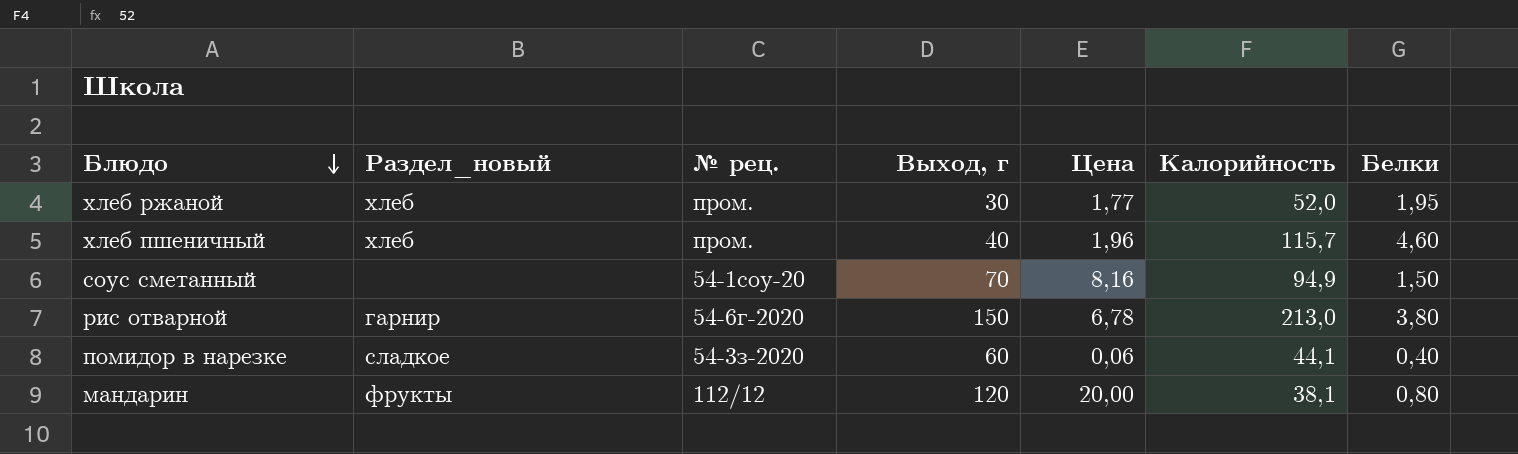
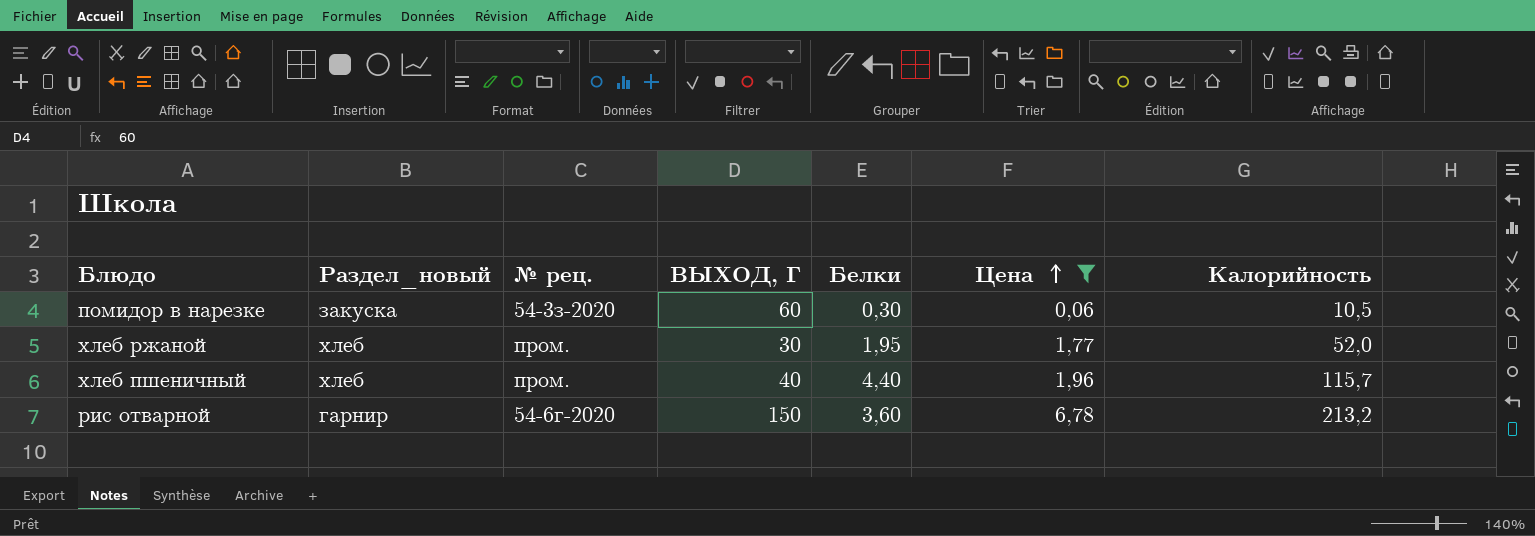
filter: none -> Цена <= 6,78
row order: Блюдо descending -> Цена ascending
column name: Выход, г -> ВЫХОД, Г
column Белки | position: 7 -> 5
помидор в нарезке | Раздел_новый: сладкое -> закуска
помидор в нарезке | Белки: 0,40 -> 0,30
помидор в нарезке | Калорийность: 44,1 -> 10,5
хлеб пшеничный | Белки: 4,60 -> 4,40
рис отварной | Белки: 3,80 -> 3,60
рис отварной | Калорийность: 213,0 -> 213,2

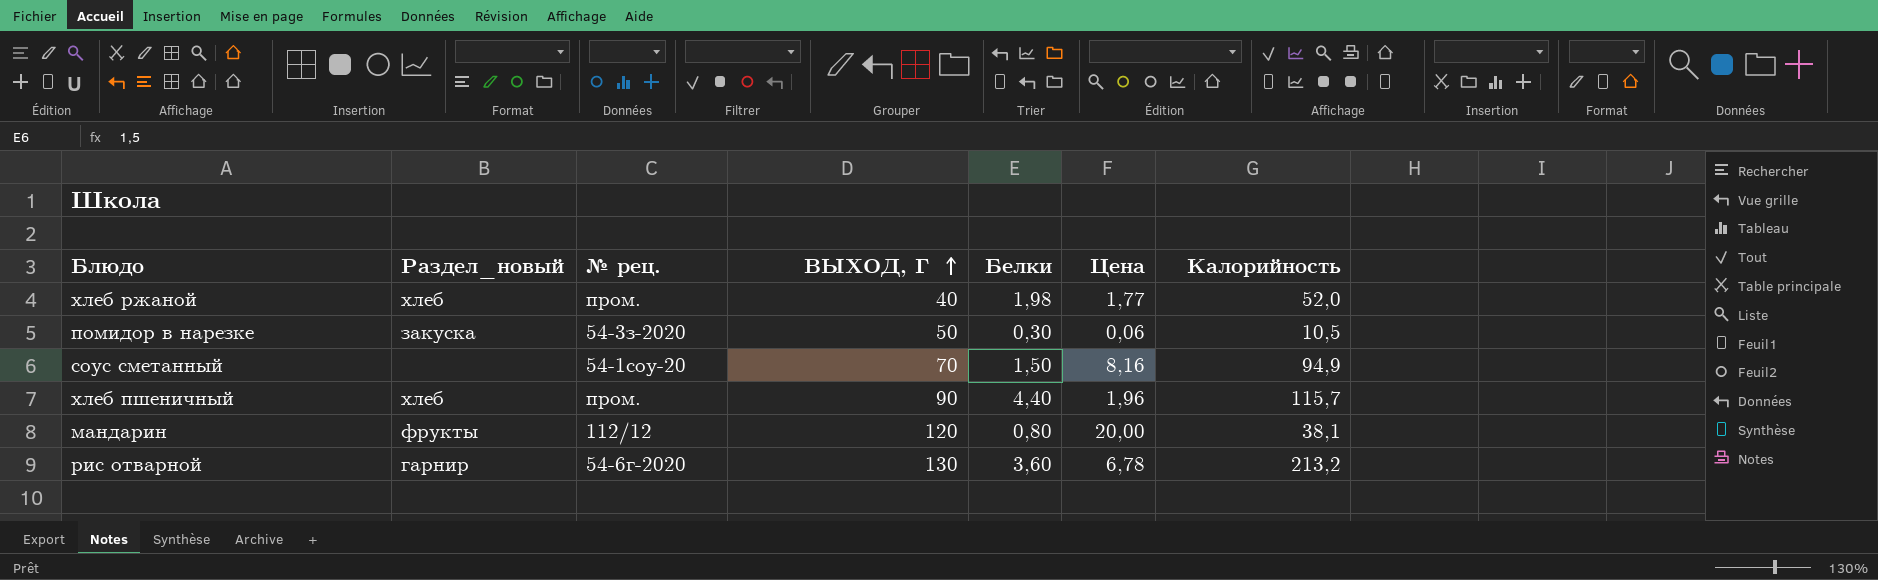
filter: Цена <= 6,78 -> none
row order: Цена ascending -> ВЫХОД, Г ascending
хлеб ржаной | ВЫХОД, Г: 30 -> 40
хлеб ржаной | Белки: 1,95 -> 1,98
помидор в нарезке | ВЫХОД, Г: 60 -> 50
хлеб пшеничный | ВЫХОД, Г: 40 -> 90
рис отварной | ВЫХОД, Г: 150 -> 130

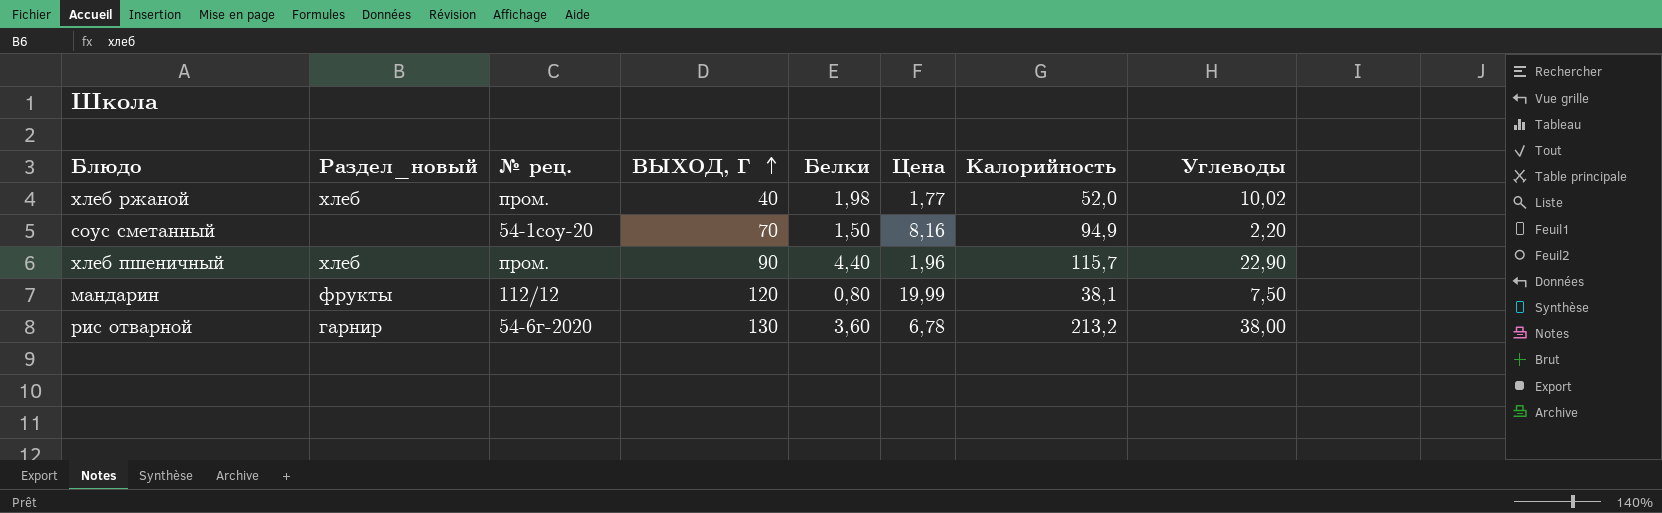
column Углеводы | position: none -> 8
row помидор в нарезке: закуска | 54-3з-2020 | 50 | 0,30 | 0,06 | 10,5 -> none
мандарин | Цена: 20,00 -> 19,99

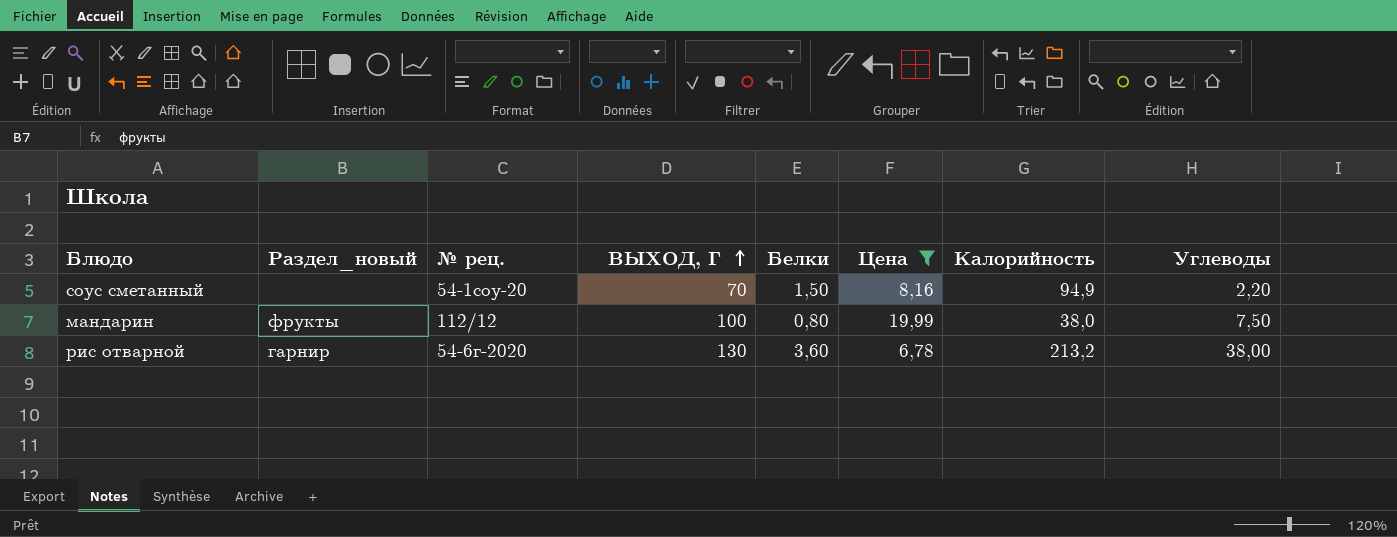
filter: none -> Цена >= 6,78
мандарин | ВЫХОД, Г: 120 -> 100
мандарин | Калорийность: 38,1 -> 38,0

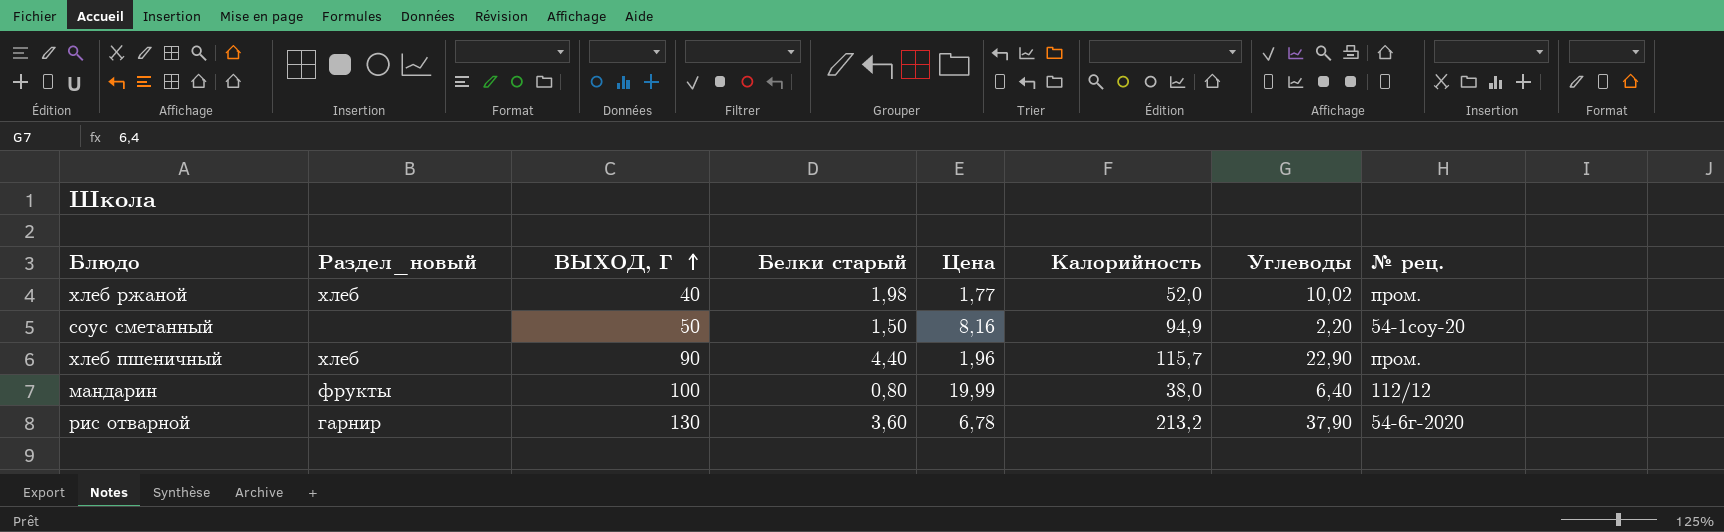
filter: Цена >= 6,78 -> none
column name: Белки -> Белки старый
column № рец. | position: 3 -> 8
соус сметанный | ВЫХОД, Г: 70 -> 50
мандарин | Углеводы: 7,50 -> 6,40
рис отварной | Углеводы: 38,00 -> 37,90

